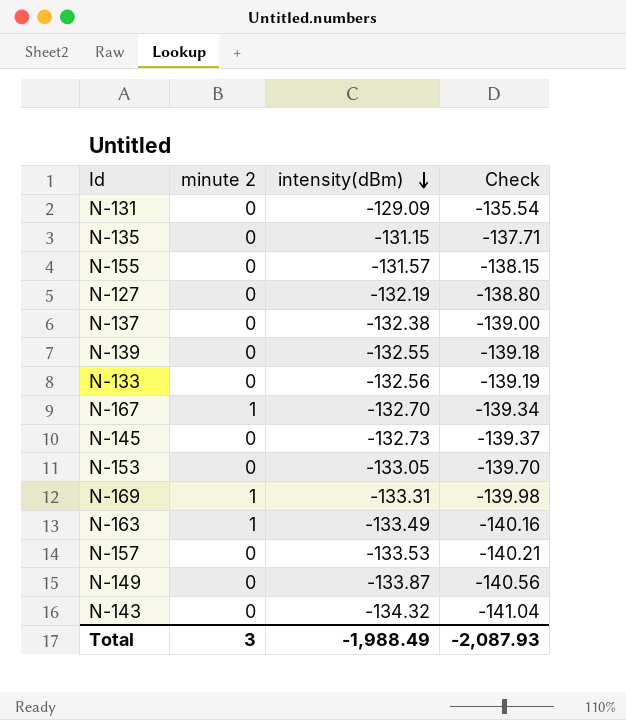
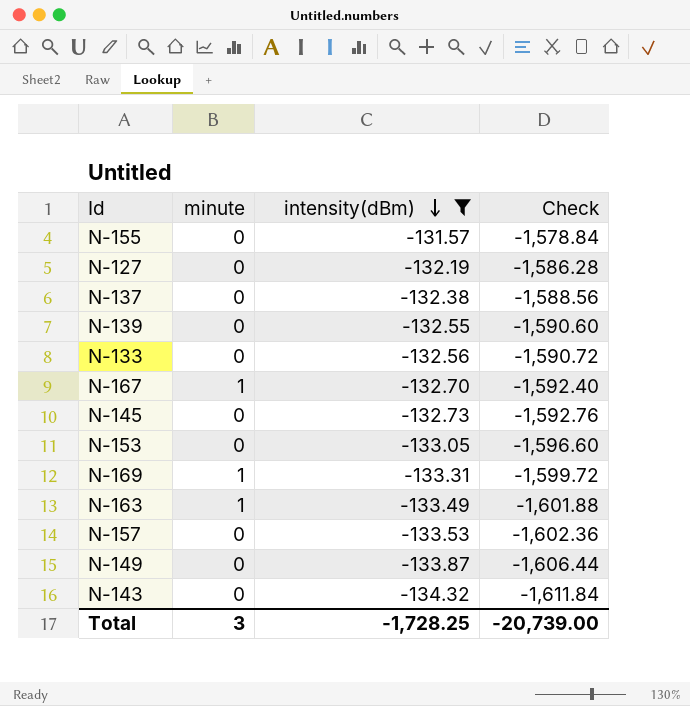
filter: none -> intensity(dBm) <= -131.57
column name: minute 2 -> minute
column Check | formula: [intensity(dBm)] * 1.05 -> [intensity(dBm)] * 12
Total | intensity(dBm): -1,988.49 -> -1,728.25
Total | Check: -2,087.93 -> -20,739.00

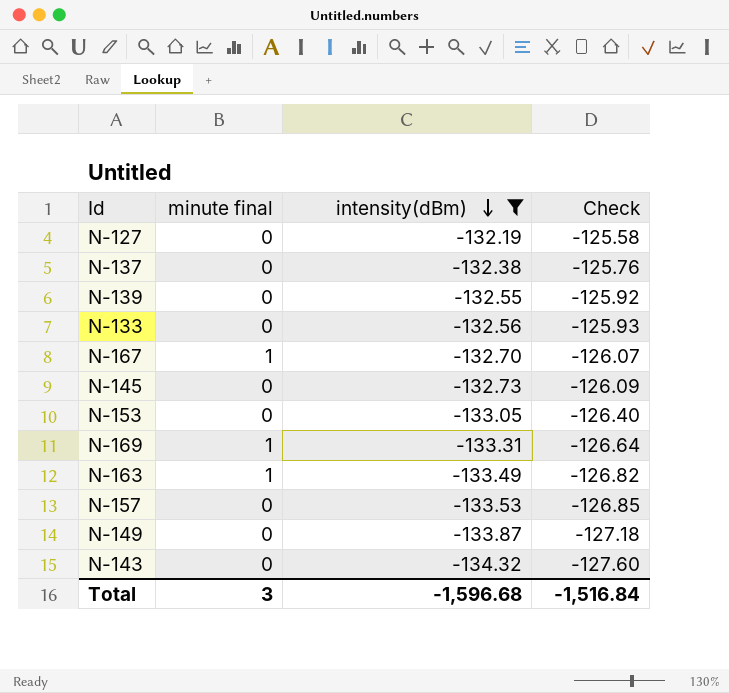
column name: minute -> minute final
column Check | formula: [intensity(dBm)] * 12 -> [intensity(dBm)] * 0.95
row N-155: 0 | -131.57 | -1,578.84 -> none
Total | intensity(dBm): -1,728.25 -> -1,596.68
Total | Check: -20,739.00 -> -1,516.84

